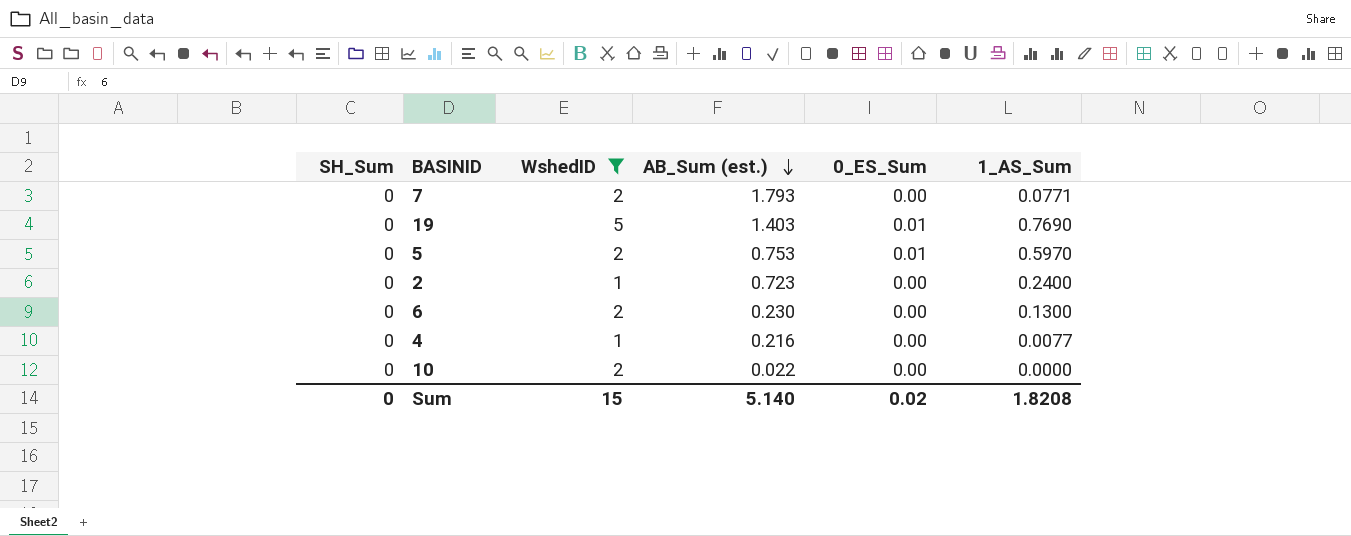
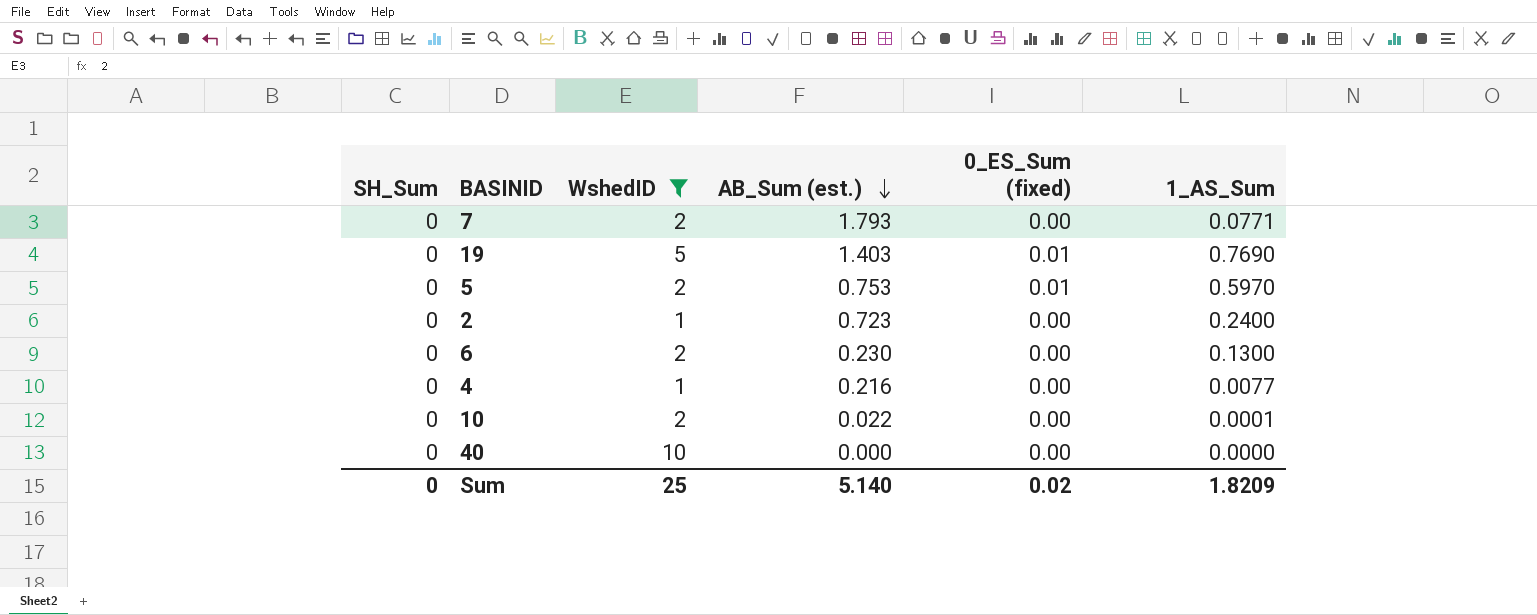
column name: 0_ES_Sum -> 0_ES_Sum (fixed)
10 | 1_AS_Sum: 0.0000 -> 0.0001
row 40: none -> 0 | 10 | 0.000 | 0.00 | 0.0000
Sum | WshedID: 15 -> 25
Sum | 1_AS_Sum: 1.8208 -> 1.8209

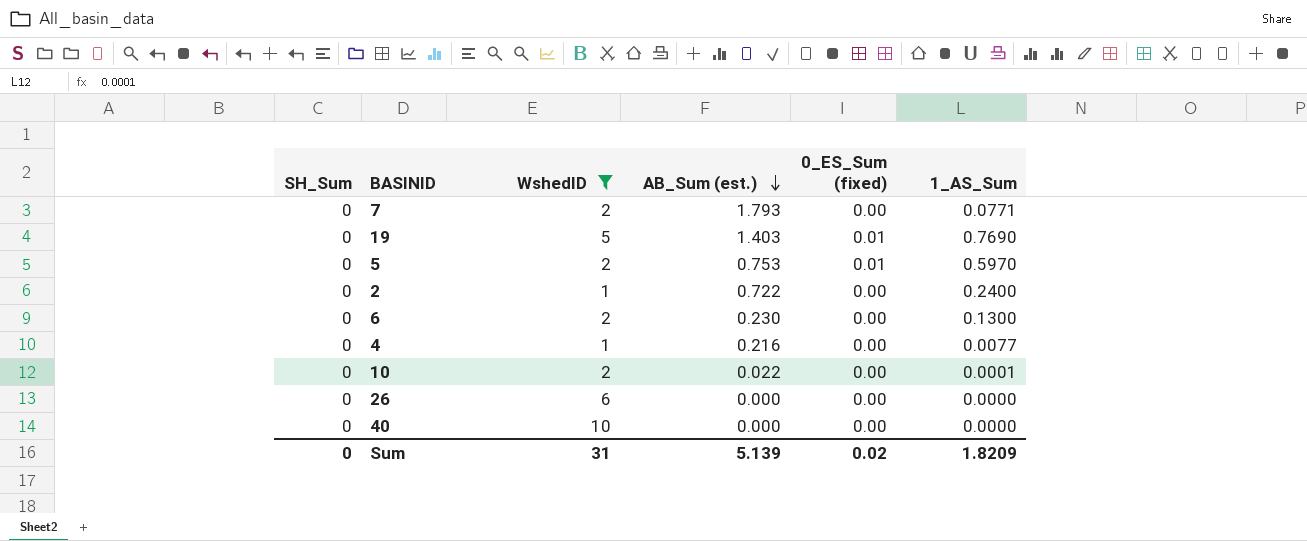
2 | AB_Sum (est.): 0.723 -> 0.722
row 26: none -> 0 | 6 | 0.000 | 0.00 | 0.0000
Sum | WshedID: 25 -> 31
Sum | AB_Sum (est.): 5.140 -> 5.139

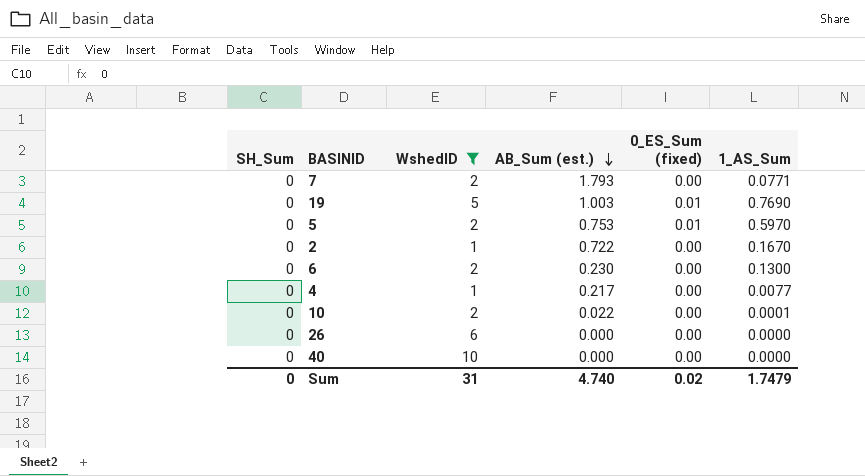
19 | AB_Sum (est.): 1.403 -> 1.003
2 | 1_AS_Sum: 0.2400 -> 0.1670
4 | AB_Sum (est.): 0.216 -> 0.217
Sum | AB_Sum (est.): 5.139 -> 4.740
Sum | 1_AS_Sum: 1.8209 -> 1.7479

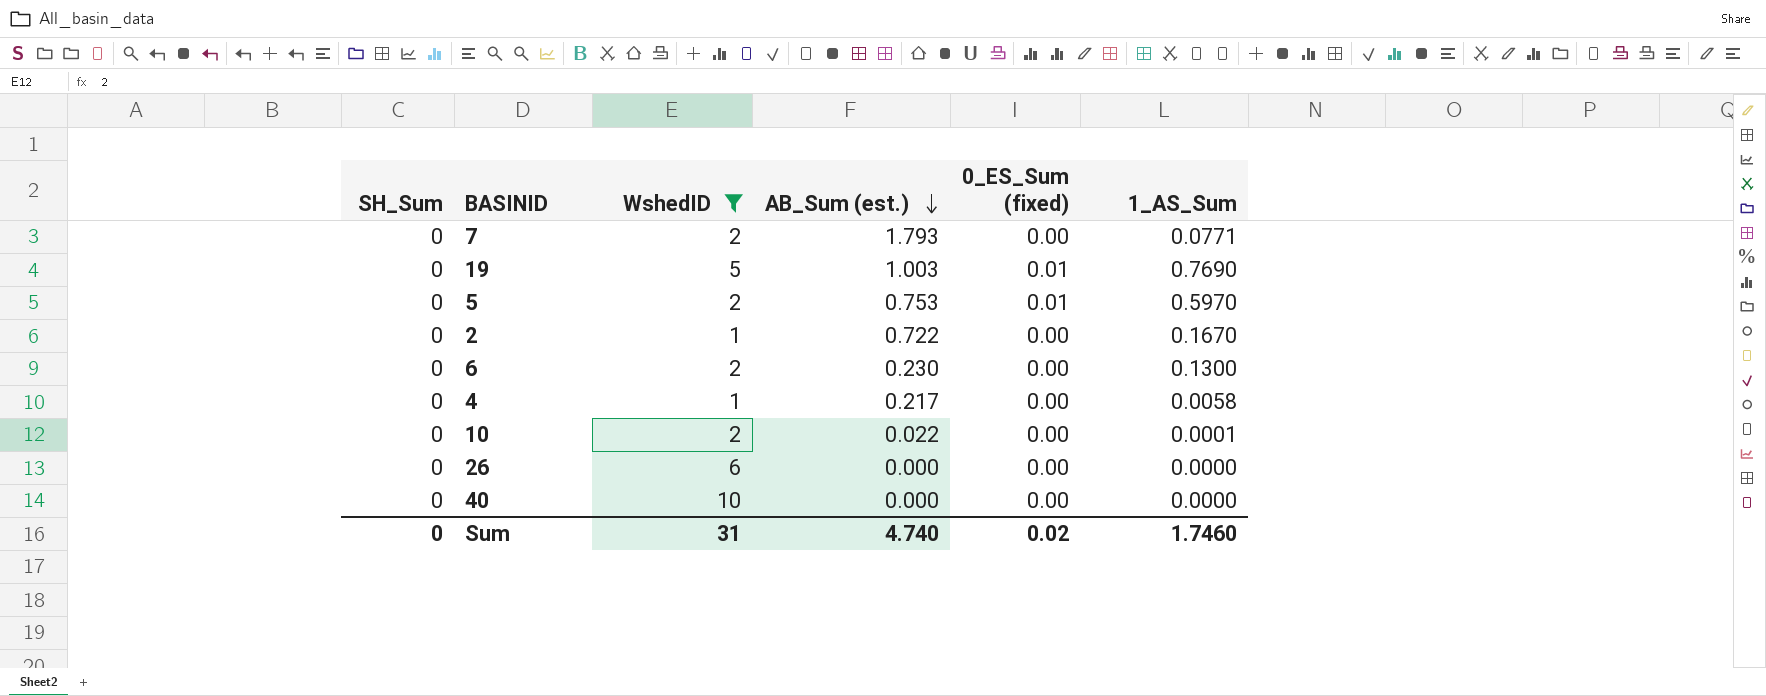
4 | 1_AS_Sum: 0.0077 -> 0.0058
Sum | 1_AS_Sum: 1.7479 -> 1.7460

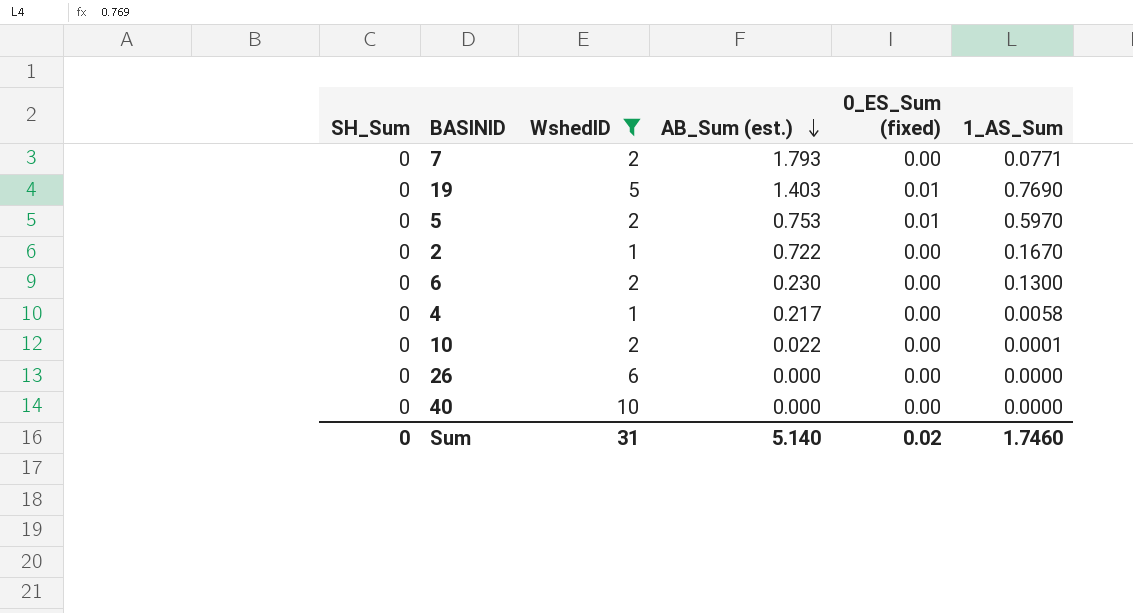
19 | AB_Sum (est.): 1.003 -> 1.403
Sum | AB_Sum (est.): 4.740 -> 5.140

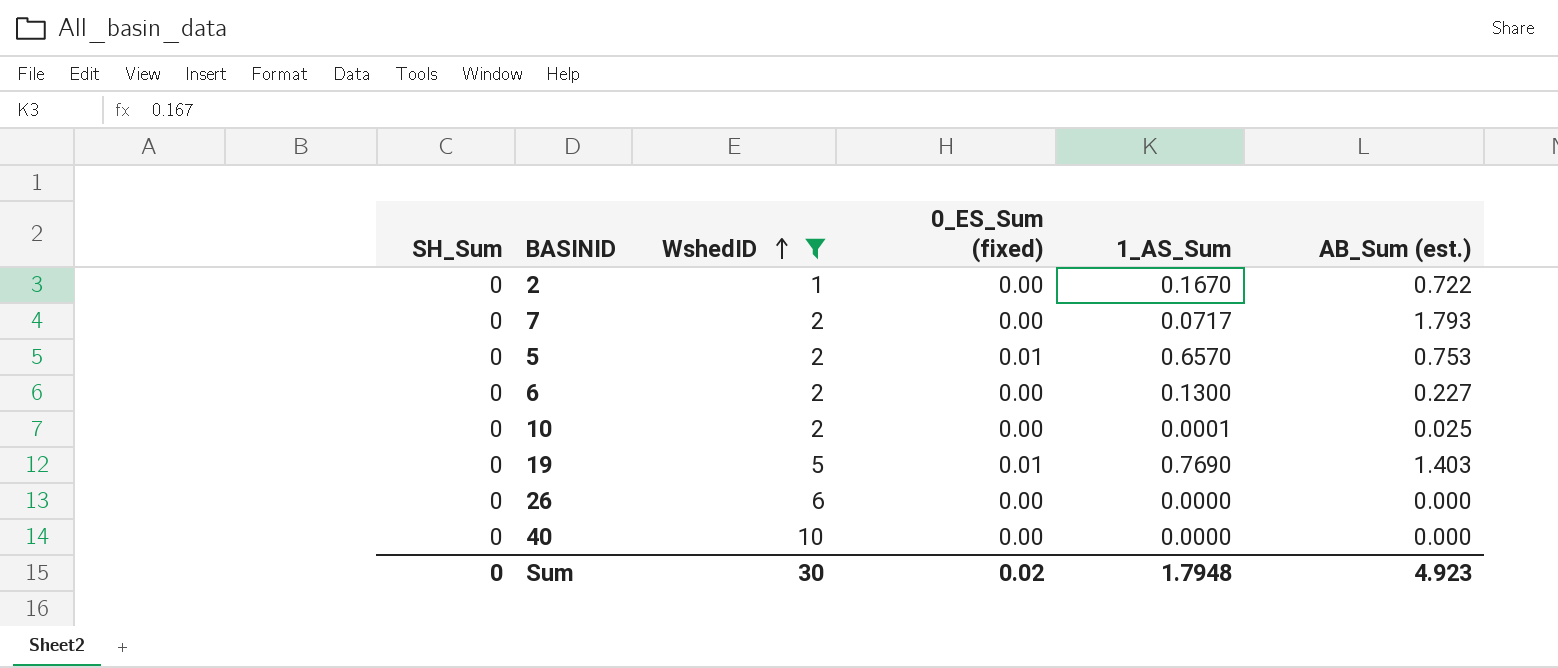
row order: AB_Sum (est.) descending -> WshedID ascending
column AB_Sum (est.) | position: 4 -> 6
row 4: 0 | 1 | 0.217 | 0.00 | 0.0058 -> none
7 | 1_AS_Sum: 0.0771 -> 0.0717
5 | 1_AS_Sum: 0.5970 -> 0.6570
6 | AB_Sum (est.): 0.230 -> 0.227
10 | AB_Sum (est.): 0.022 -> 0.025
Sum | WshedID: 31 -> 30
Sum | 1_AS_Sum: 1.7460 -> 1.7948
Sum | AB_Sum (est.): 5.140 -> 4.923

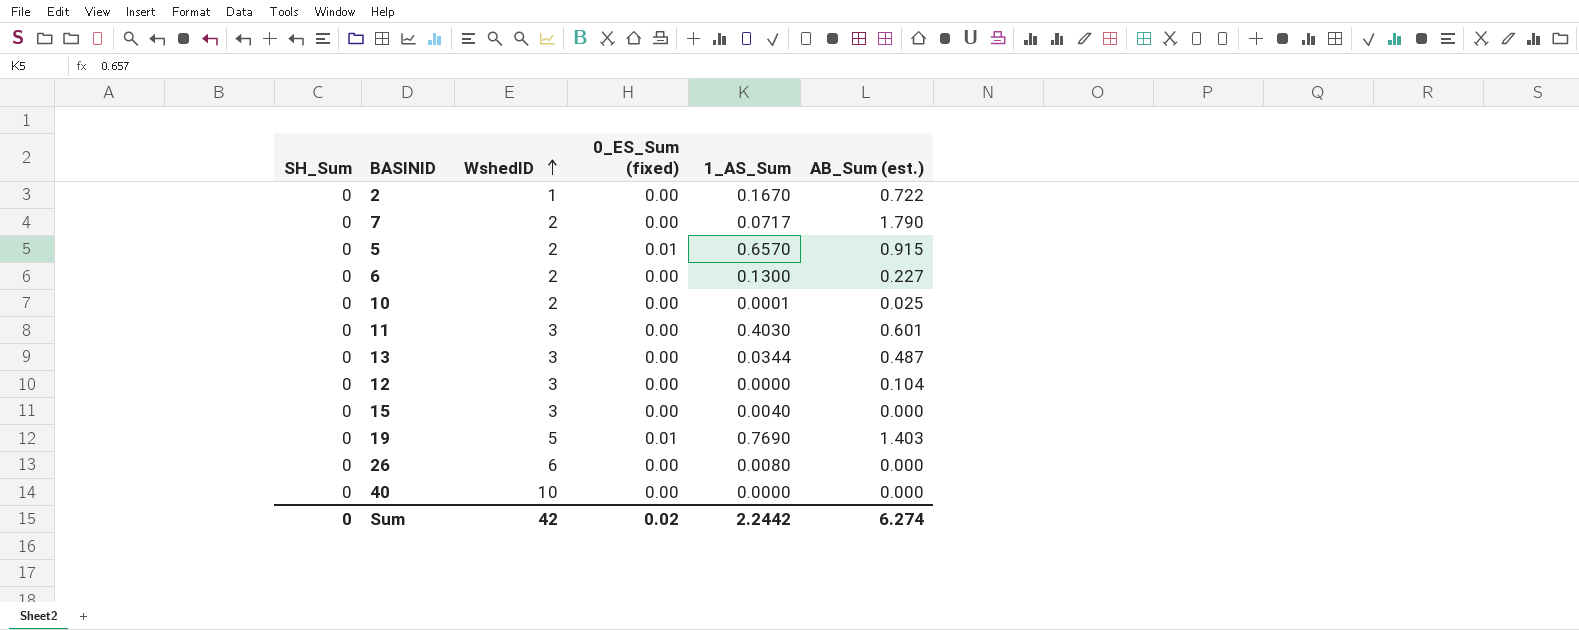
filter: WshedID != 3 -> none
7 | AB_Sum (est.): 1.793 -> 1.790
5 | AB_Sum (est.): 0.753 -> 0.915
26 | 1_AS_Sum: 0.0000 -> 0.0080
Sum | WshedID: 30 -> 42
Sum | 1_AS_Sum: 1.7948 -> 2.2442
Sum | AB_Sum (est.): 4.923 -> 6.274

